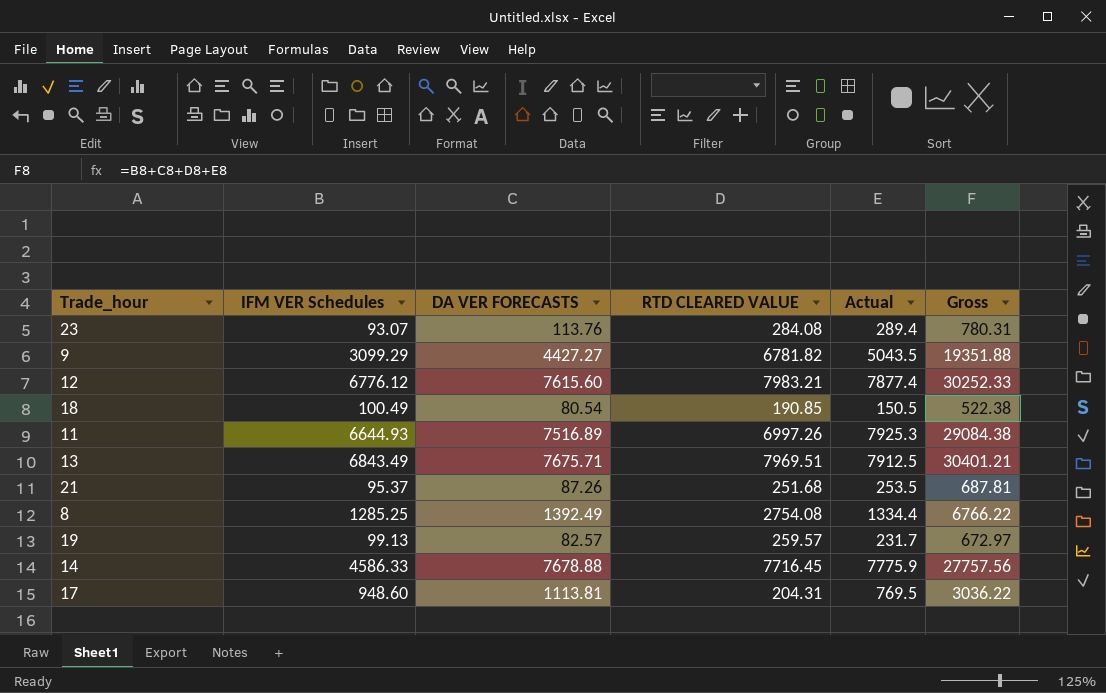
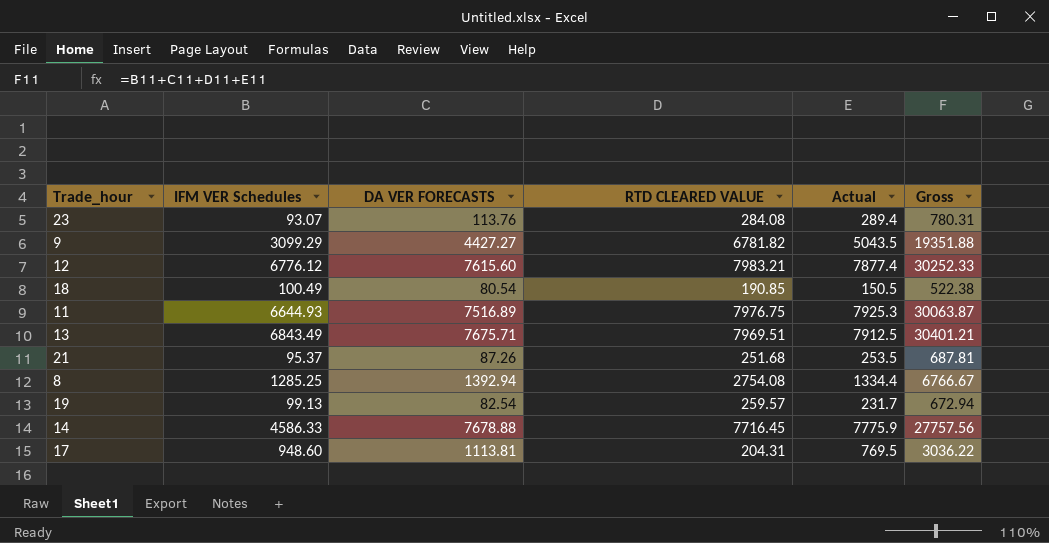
11 | RTD CLEARED VALUE: 6997.26 -> 7976.75
11 | Gross: 29084.38 -> 30063.87
8 | DA VER FORECASTS: 1392.49 -> 1392.94
8 | Gross: 6766.22 -> 6766.67
19 | DA VER FORECASTS: 82.57 -> 82.54
19 | Gross: 672.97 -> 672.94

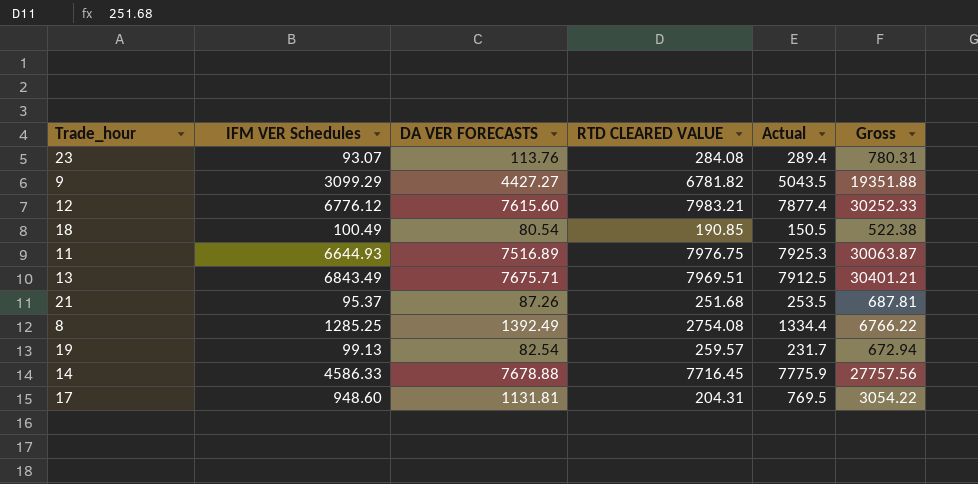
8 | DA VER FORECASTS: 1392.94 -> 1392.49
8 | Gross: 6766.67 -> 6766.22
17 | DA VER FORECASTS: 1113.81 -> 1131.81
17 | Gross: 3036.22 -> 3054.22

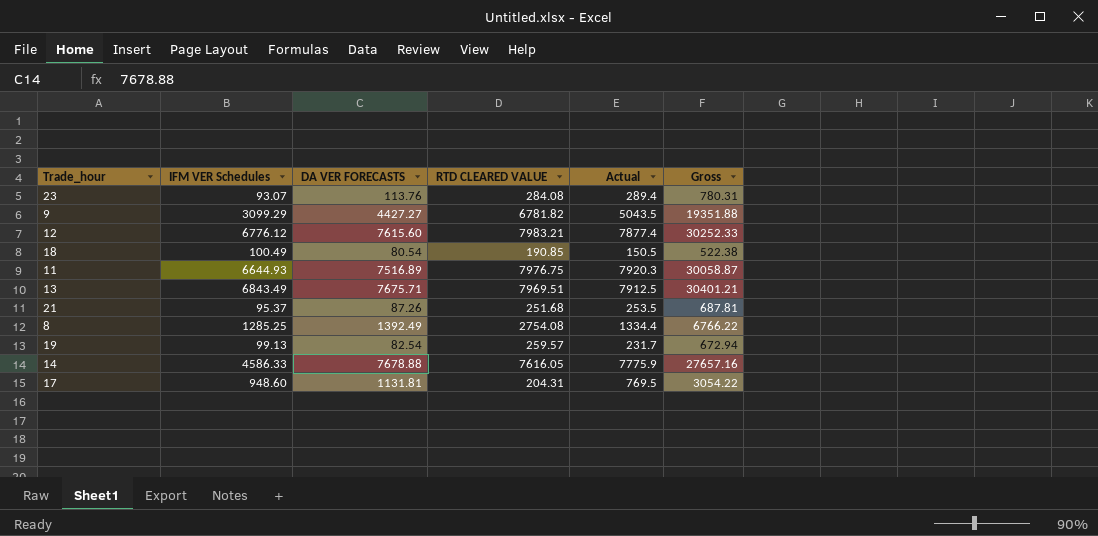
11 | Actual: 7925.3 -> 7920.3
11 | Gross: 30063.87 -> 30058.87
14 | RTD CLEARED VALUE: 7716.45 -> 7616.05
14 | Gross: 27757.56 -> 27657.16

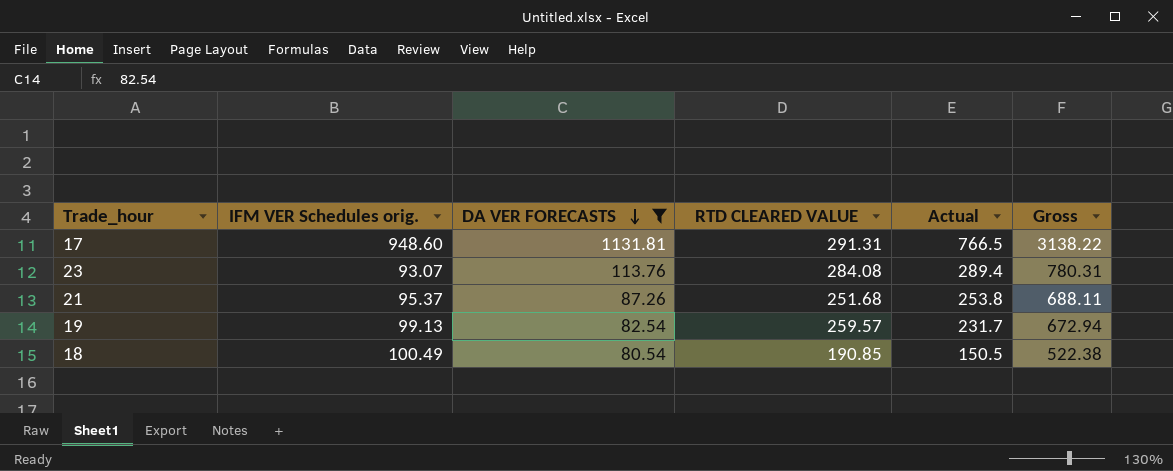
filter: none -> DA VER FORECASTS <= 1131.81
row order: none -> DA VER FORECASTS descending
column name: IFM VER Schedules -> IFM VER Schedules orig.
17 | RTD CLEARED VALUE: 204.31 -> 291.31
17 | Actual: 769.5 -> 766.5
17 | Gross: 3054.22 -> 3138.22
21 | Actual: 253.5 -> 253.8
21 | Gross: 687.81 -> 688.11

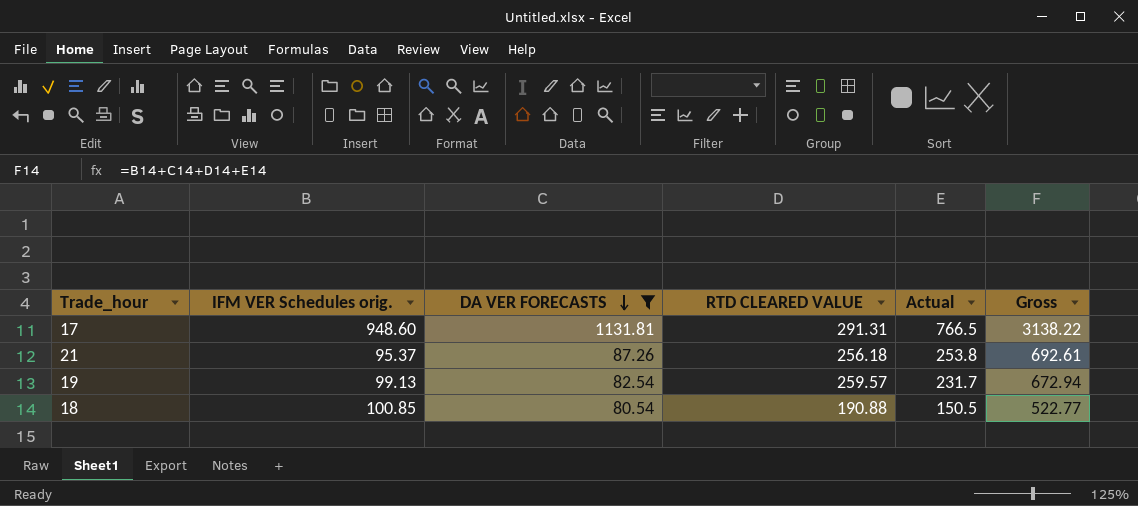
row 23: 93.07 | 113.76 | 284.08 | 289.4 | 780.31 -> none
21 | RTD CLEARED VALUE: 251.68 -> 256.18
21 | Gross: 688.11 -> 692.61
18 | IFM VER Schedules orig.: 100.49 -> 100.85
18 | RTD CLEARED VALUE: 190.85 -> 190.88
18 | Gross: 522.38 -> 522.77

